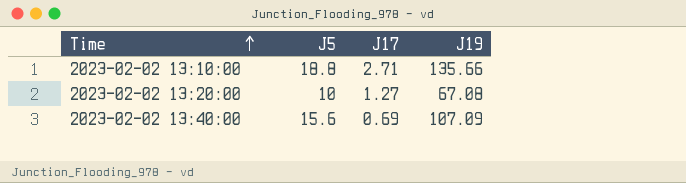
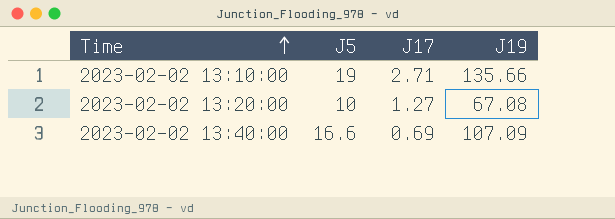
2023-02-02 13:10:00 | J5: 18.8 -> 19
2023-02-02 13:40:00 | J5: 15.6 -> 16.6

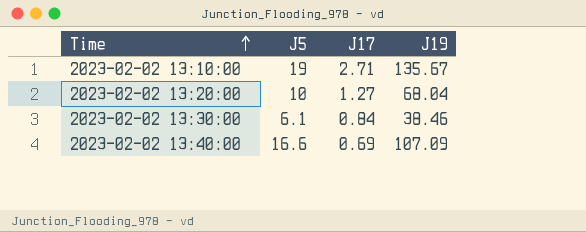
2023-02-02 13:10:00 | J19: 135.66 -> 135.67
2023-02-02 13:20:00 | J19: 67.08 -> 68.04
row 2023-02-02 13:30:00: none -> 6.1 | 0.84 | 38.46

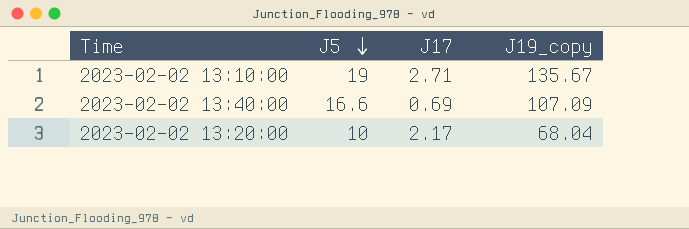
row order: Time ascending -> J5 descending
column name: J19 -> J19_copy
row 2023-02-02 13:30:00: 6.1 | 0.84 | 38.46 -> none
2023-02-02 13:20:00 | J17: 1.27 -> 2.17

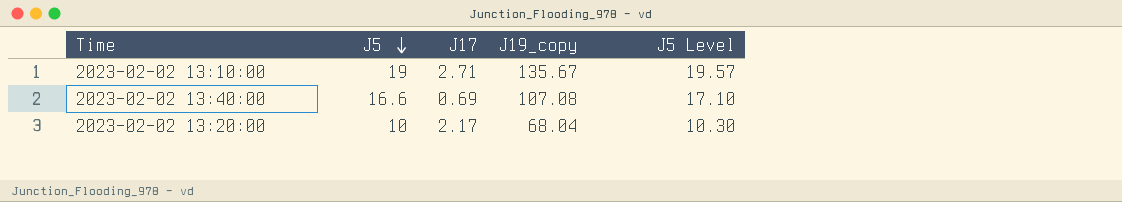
column J5 Level | formula: none -> [J5] * 1.03
2023-02-02 13:40:00 | J19_copy: 107.09 -> 107.08

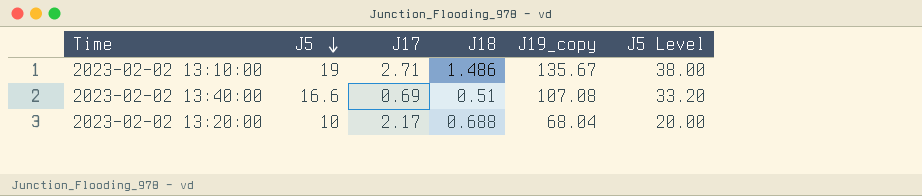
column J18 | position: none -> 4
column J5 Level | formula: [J5] * 1.03 -> [J5] * 2

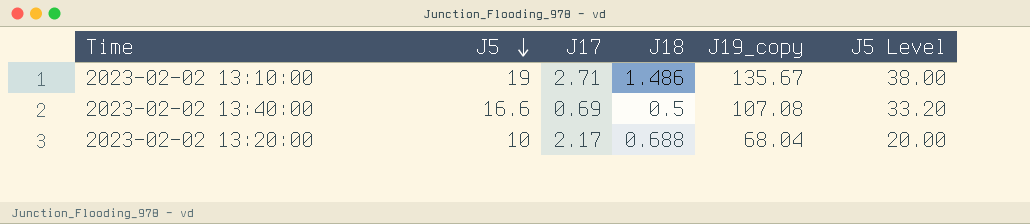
2023-02-02 13:40:00 | J18: 0.51 -> 0.5

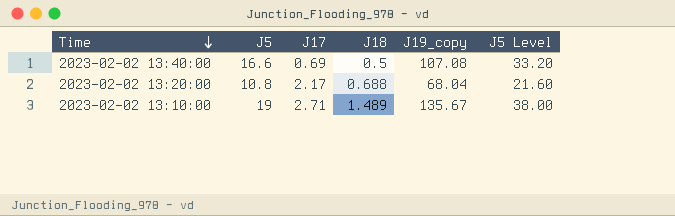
row order: J5 descending -> Time descending
2023-02-02 13:20:00 | J5: 10 -> 10.8
2023-02-02 13:20:00 | J5 Level: 20.00 -> 21.60
2023-02-02 13:10:00 | J18: 1.486 -> 1.489

